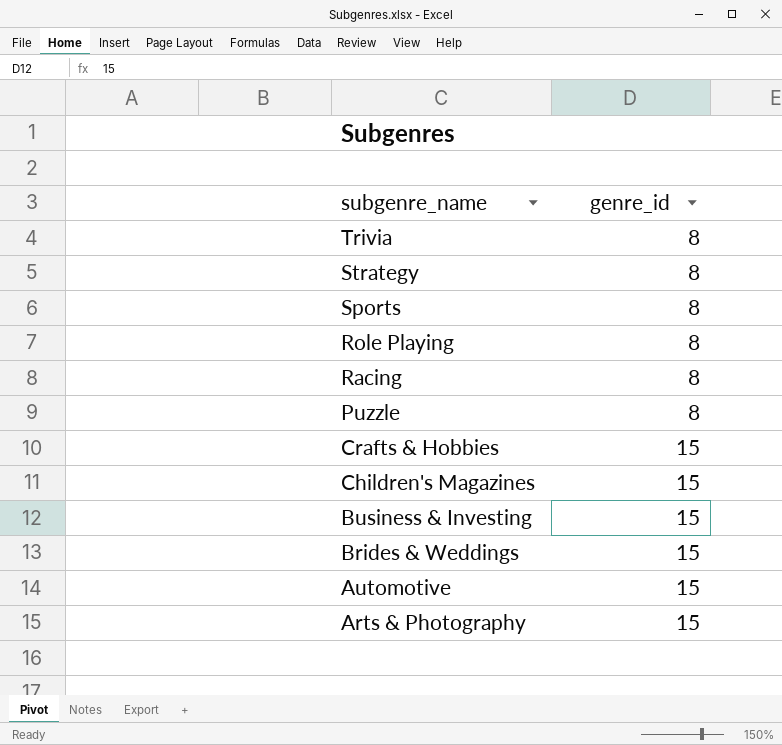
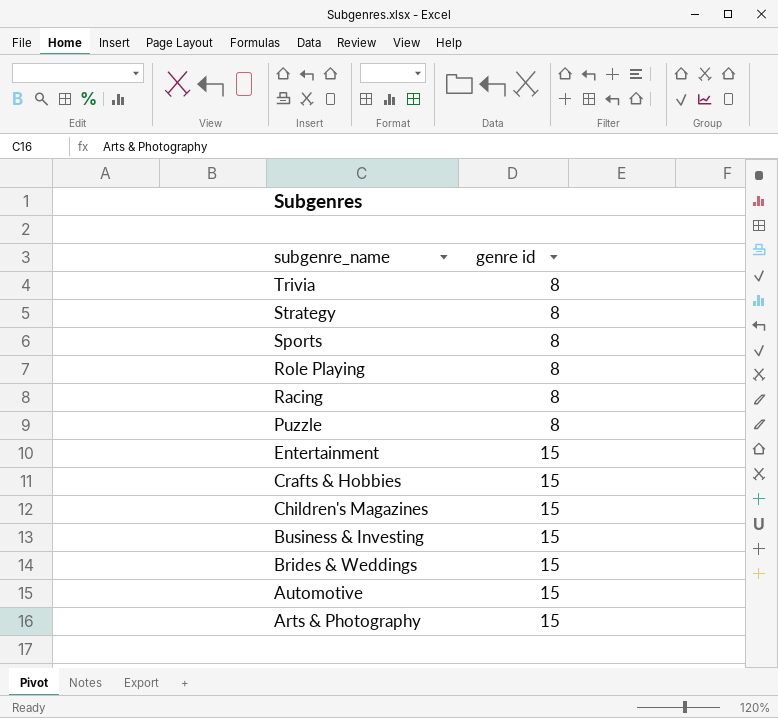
column name: genre_id -> genre id
row Entertainment: none -> 15

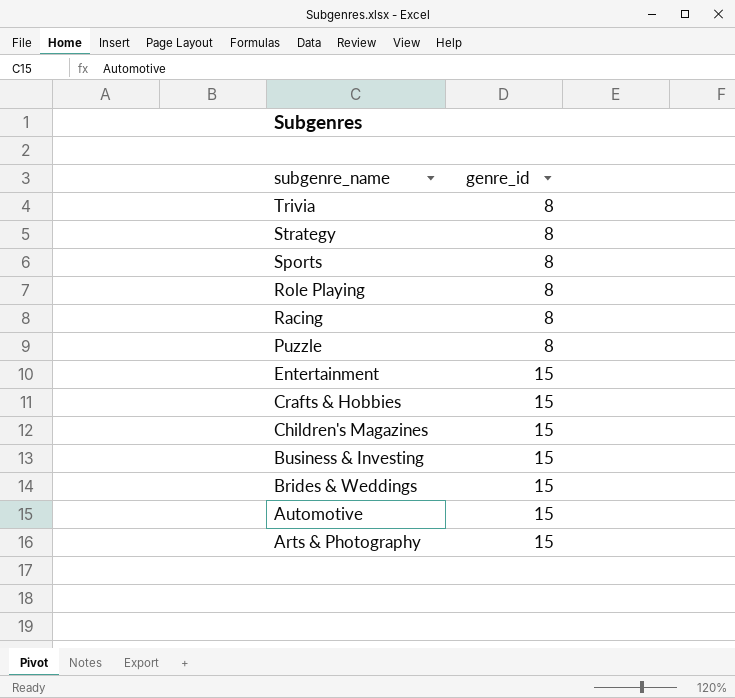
column name: genre id -> genre_id

